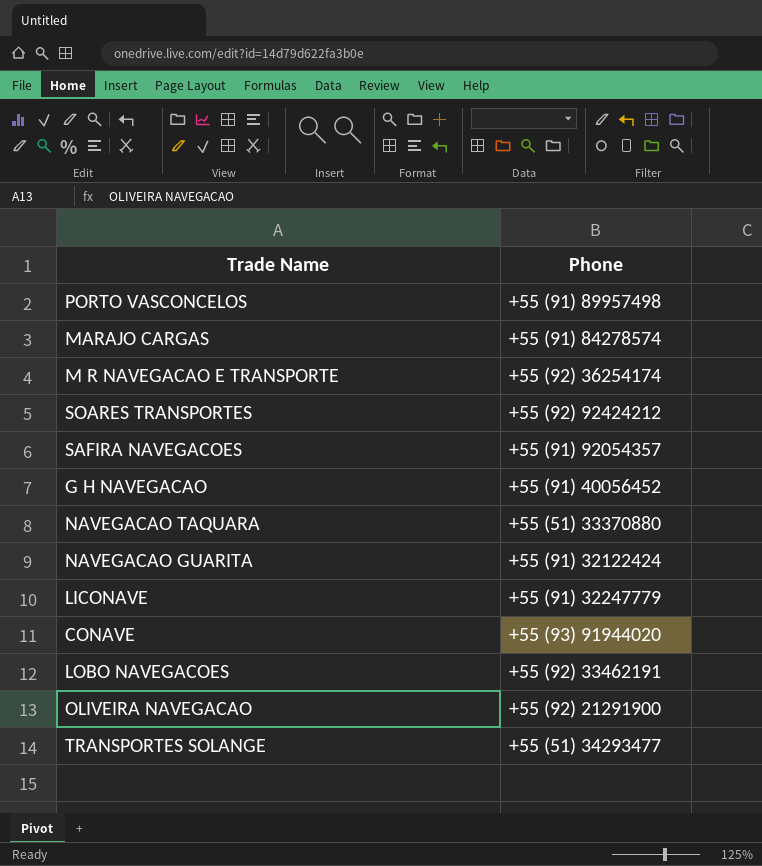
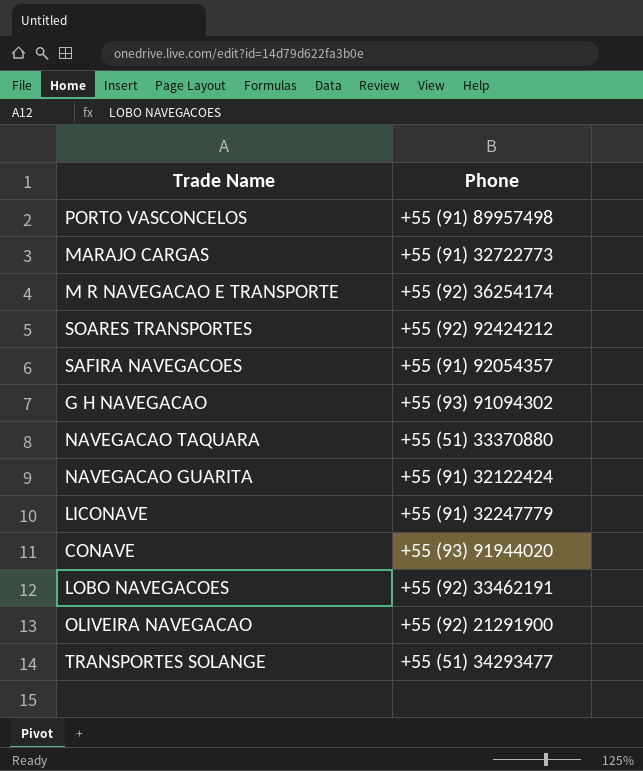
MARAJO CARGAS | Phone: +55 (91) 84278574 -> +55 (91) 32722773
G H NAVEGACAO | Phone: +55 (91) 40056452 -> +55 (93) 91094302

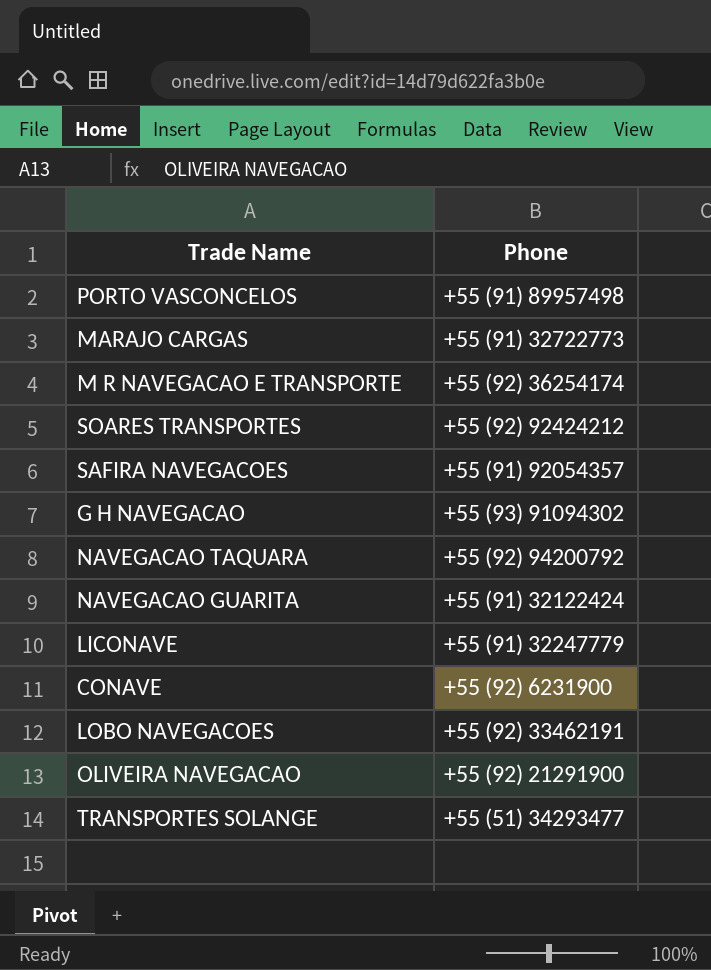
NAVEGACAO TAQUARA | Phone: +55 (51) 33370880 -> +55 (92) 94200792
CONAVE | Phone: +55 (93) 91944020 -> +55 (92) 6231900

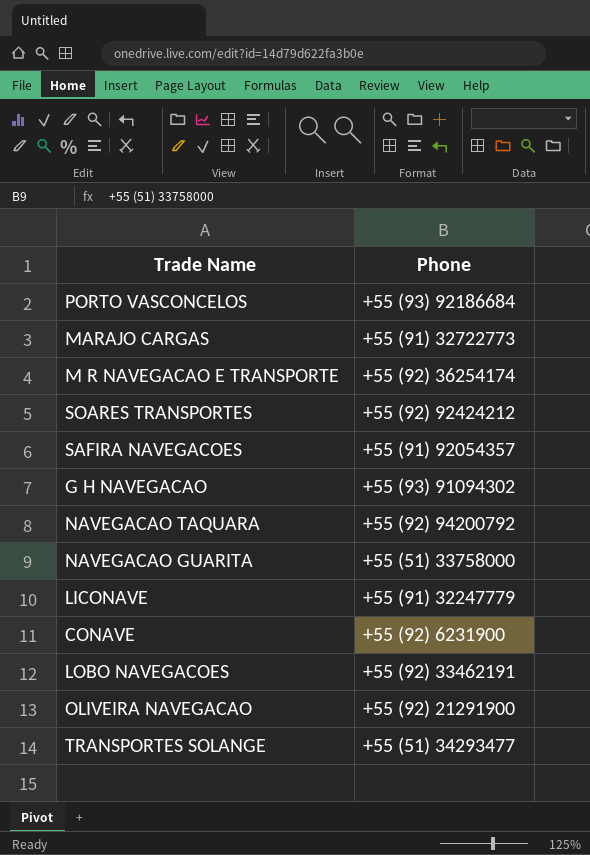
PORTO VASCONCELOS | Phone: +55 (91) 89957498 -> +55 (93) 92186684
NAVEGACAO GUARITA | Phone: +55 (91) 32122424 -> +55 (51) 33758000

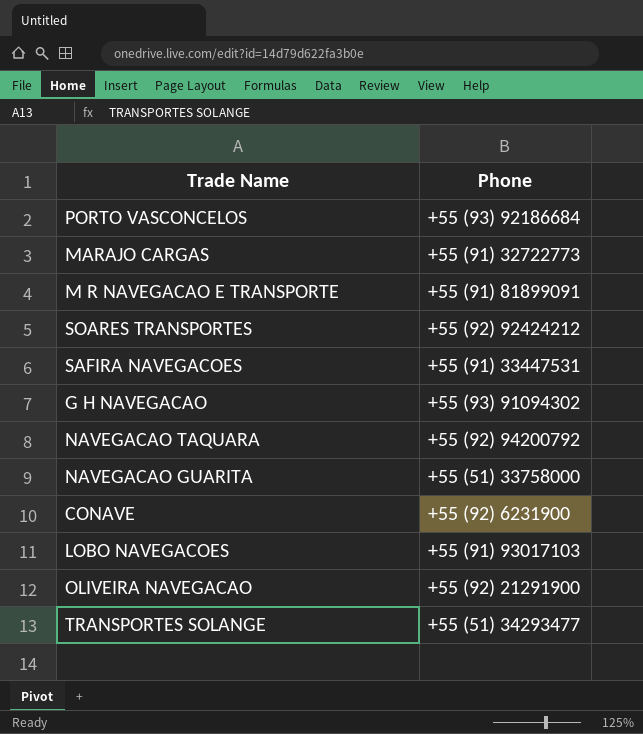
row LICONAVE: +55 (91) 32247779 -> none
M R NAVEGACAO E TRANSPORTE | Phone: +55 (92) 36254174 -> +55 (91) 81899091
SAFIRA NAVEGACOES | Phone: +55 (91) 92054357 -> +55 (91) 33447531
LOBO NAVEGACOES | Phone: +55 (92) 33462191 -> +55 (91) 93017103

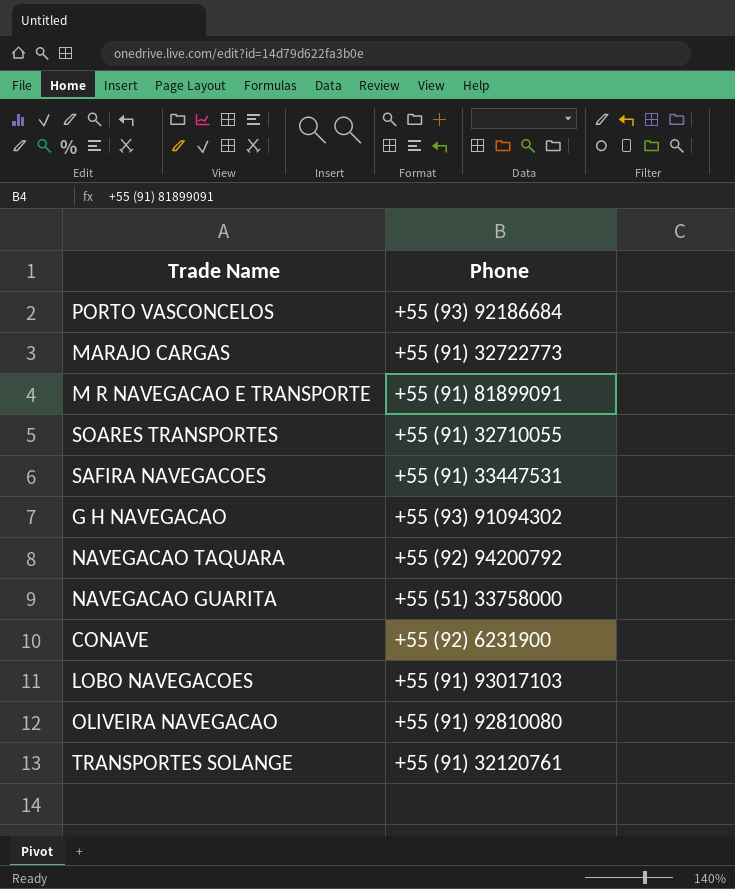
SOARES TRANSPORTES | Phone: +55 (92) 92424212 -> +55 (91) 32710055
OLIVEIRA NAVEGACAO | Phone: +55 (92) 21291900 -> +55 (91) 92810080
TRANSPORTES SOLANGE | Phone: +55 (51) 34293477 -> +55 (91) 32120761

